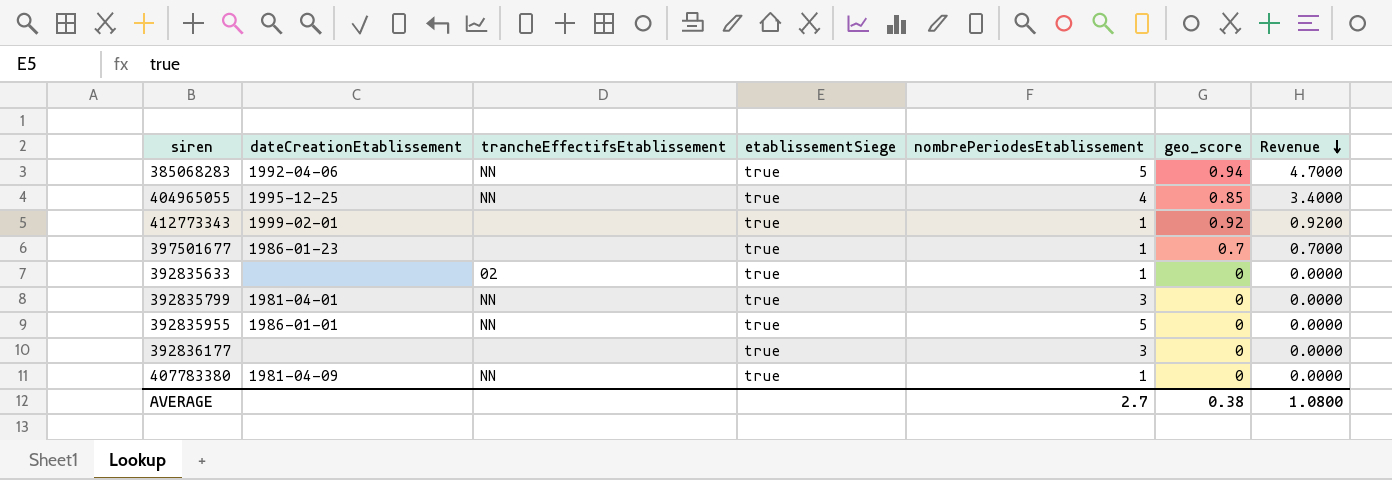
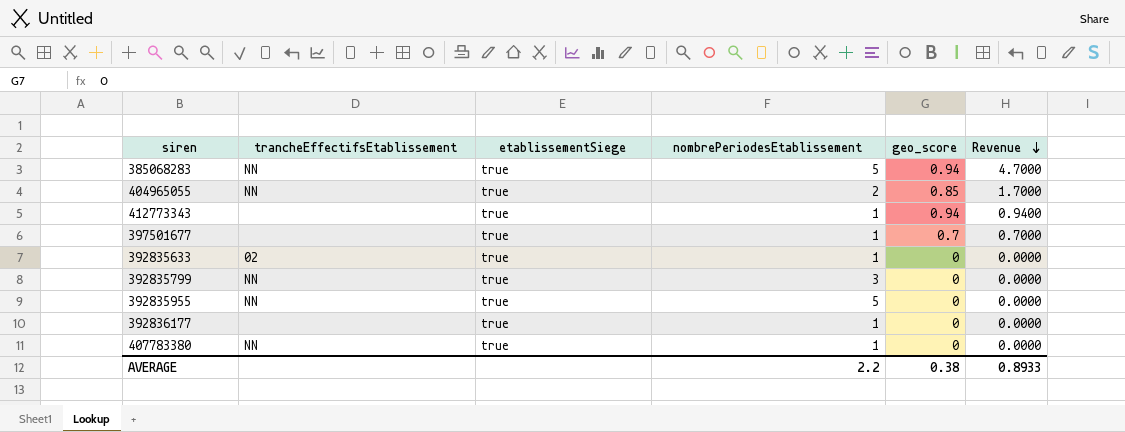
column dateCreationEtablissement | position: 2 -> none
404965055 | nombrePeriodesEtablissement: 4 -> 2
404965055 | Revenue: 3.4000 -> 1.7000
412773343 | geo_score: 0.92 -> 0.94
412773343 | Revenue: 0.9200 -> 0.9400
392836177 | nombrePeriodesEtablissement: 3 -> 1
AVERAGE | nombrePeriodesEtablissement: 2.7 -> 2.2
AVERAGE | Revenue: 1.0800 -> 0.8933

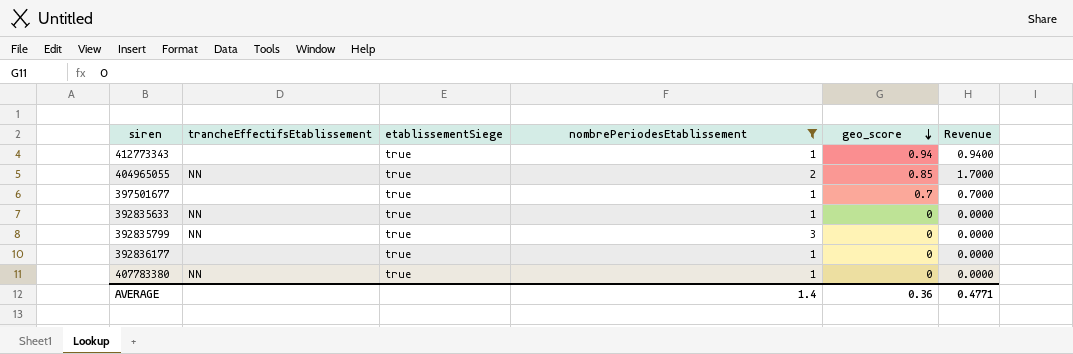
filter: none -> nombrePeriodesEtablissement != 5
row order: Revenue descending -> geo_score descending
392835633 | trancheEffectifsEtablissement: 02 -> NN
AVERAGE | nombrePeriodesEtablissement: 2.2 -> 1.4
AVERAGE | geo_score: 0.38 -> 0.36
AVERAGE | Revenue: 0.8933 -> 0.4771

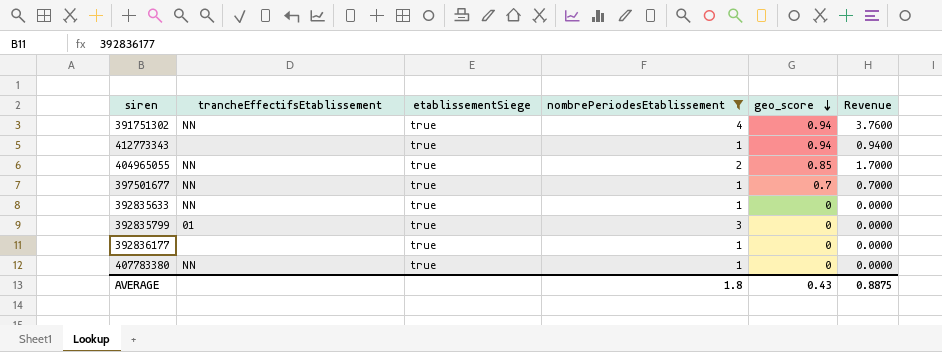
row 391751302: none -> NN | true | 4 | 0.94 | 3.7600
397501677 | trancheEffectifsEtablissement: none -> NN
392835799 | trancheEffectifsEtablissement: NN -> 01
AVERAGE | nombrePeriodesEtablissement: 1.4 -> 1.8
AVERAGE | geo_score: 0.36 -> 0.43
AVERAGE | Revenue: 0.4771 -> 0.8875

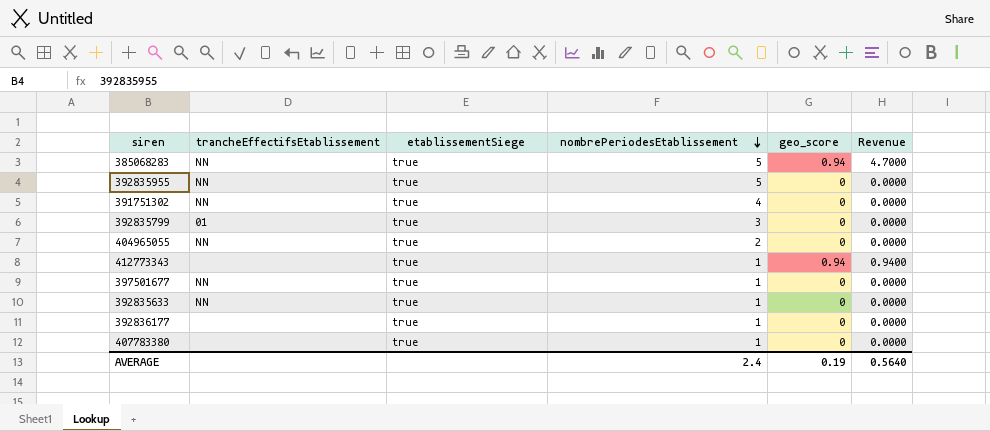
filter: nombrePeriodesEtablissement != 5 -> none
row order: geo_score descending -> nombrePeriodesEtablissement descending
391751302 | geo_score: 0.94 -> 0
391751302 | Revenue: 3.7600 -> 0.0000
404965055 | geo_score: 0.85 -> 0
404965055 | Revenue: 1.7000 -> 0.0000
397501677 | geo_score: 0.7 -> 0
397501677 | Revenue: 0.7000 -> 0.0000
407783380 | trancheEffectifsEtablissement: NN -> none
AVERAGE | nombrePeriodesEtablissement: 1.8 -> 2.4
AVERAGE | geo_score: 0.43 -> 0.19
AVERAGE | Revenue: 0.8875 -> 0.5640

